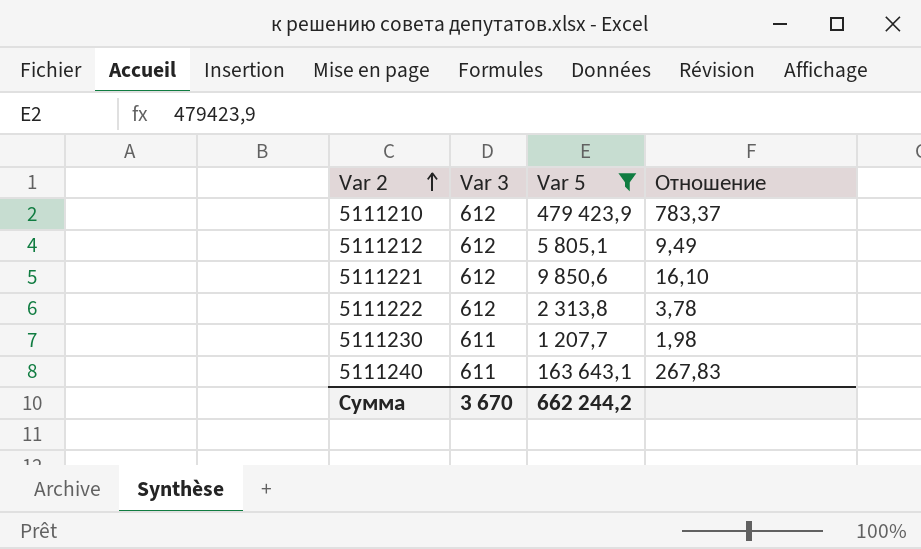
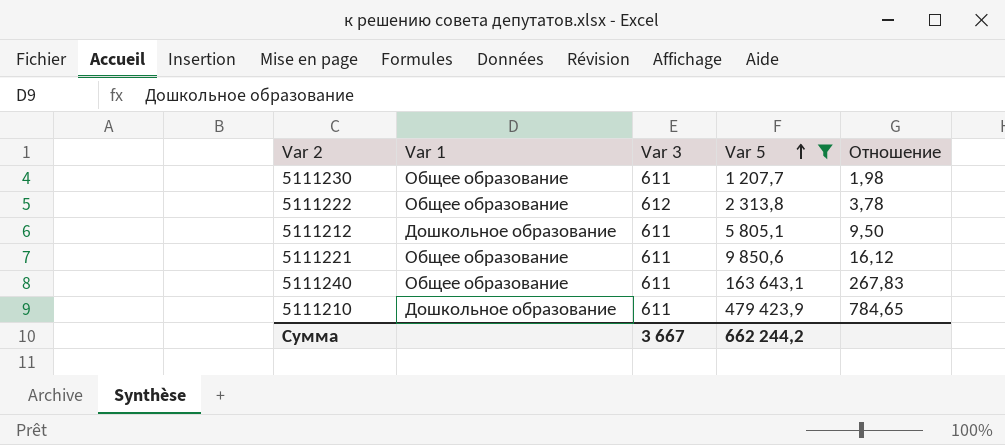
row order: Var 2 ascending -> Var 5 ascending
column Var 1 | position: none -> 2
5111212 | Var 3: 612 -> 611
5111212 | Отношение: 9,49 -> 9,50
5111221 | Var 3: 612 -> 611
5111221 | Отношение: 16,10 -> 16,12
5111210 | Var 3: 612 -> 611
5111210 | Отношение: 783,37 -> 784,65
Сумма | Var 3: 3 670 -> 3 667

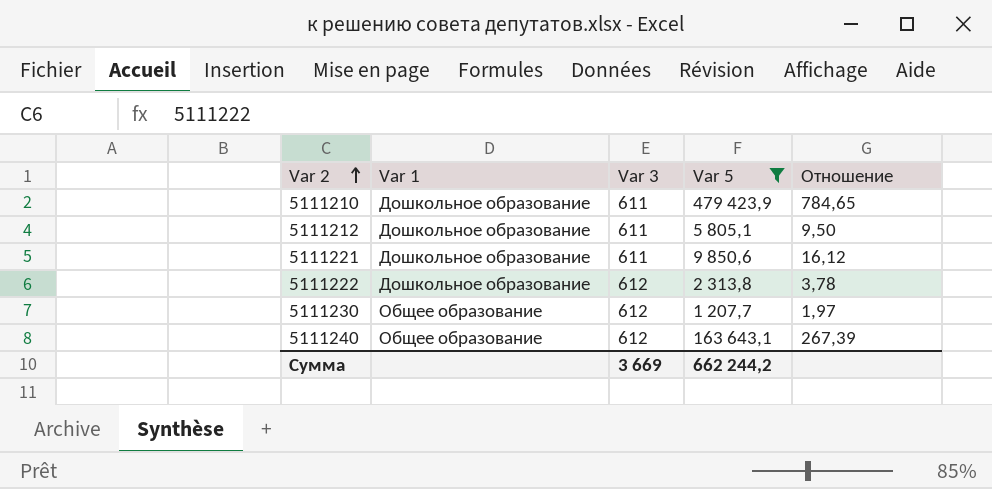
row order: Var 5 ascending -> Var 2 ascending
5111221 | Var 1: Общее образование -> Дошкольное образование
5111222 | Var 1: Общее образование -> Дошкольное образование
5111230 | Var 3: 611 -> 612
5111230 | Отношение: 1,98 -> 1,97
5111240 | Var 3: 611 -> 612
5111240 | Отношение: 267,83 -> 267,39
Сумма | Var 3: 3 667 -> 3 669

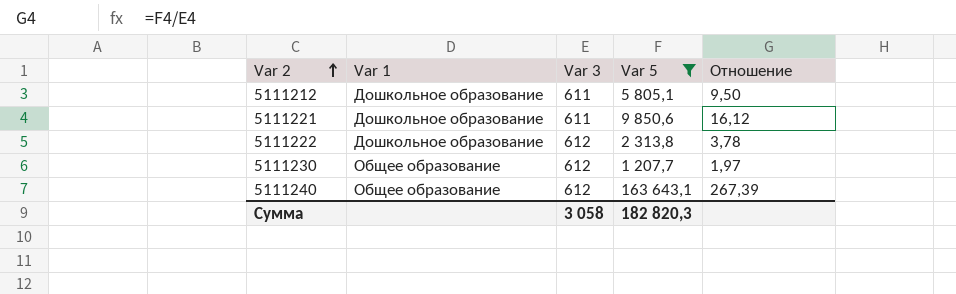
row 5111210: Дошкольное образование | 611 | 479 423,9 | 784,65 -> none
Сумма | Var 3: 3 669 -> 3 058
Сумма | Var 5: 662 244,2 -> 182 820,3

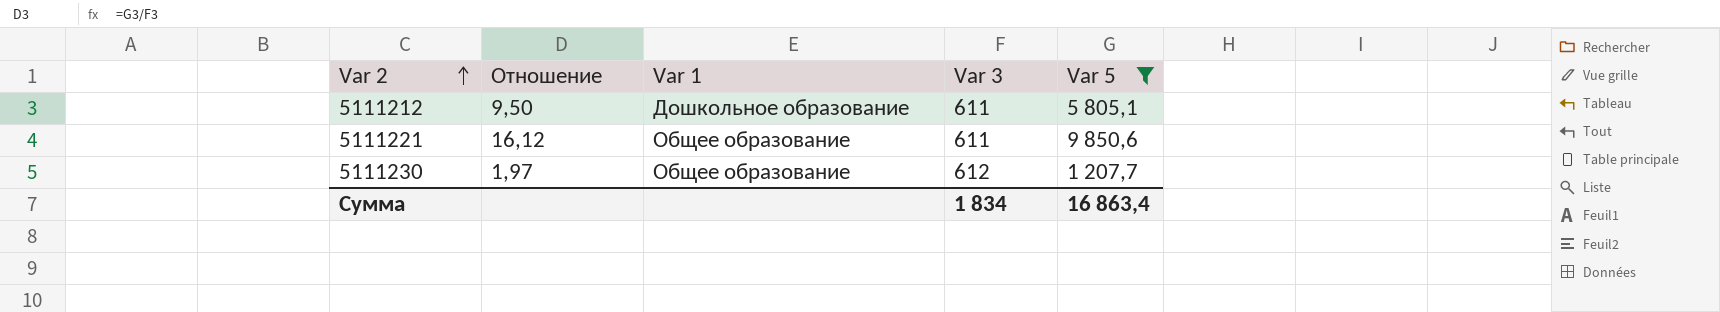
column Отношение | position: 5 -> 2
row 5111222: Дошкольное образование | 612 | 2 313,8 | 3,78 -> none
row 5111240: Общее образование | 612 | 163 643,1 | 267,39 -> none
5111221 | Var 1: Дошкольное образование -> Общее образование
Сумма | Var 3: 3 058 -> 1 834
Сумма | Var 5: 182 820,3 -> 16 863,4

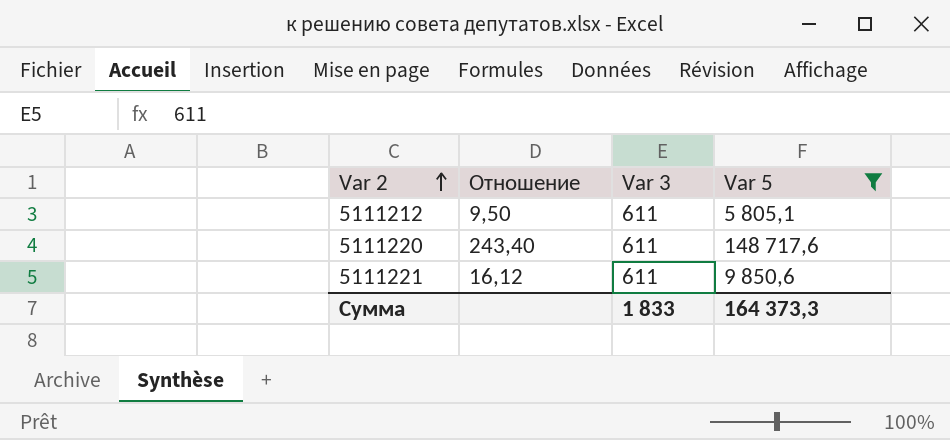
column Var 1 | position: 3 -> none
row 5111230: 1,97 | Общее образование | 612 | 1 207,7 -> none
row 5111220: none -> 243,40 | 611 | 148 717,6
Сумма | Var 3: 1 834 -> 1 833
Сумма | Var 5: 16 863,4 -> 164 373,3

